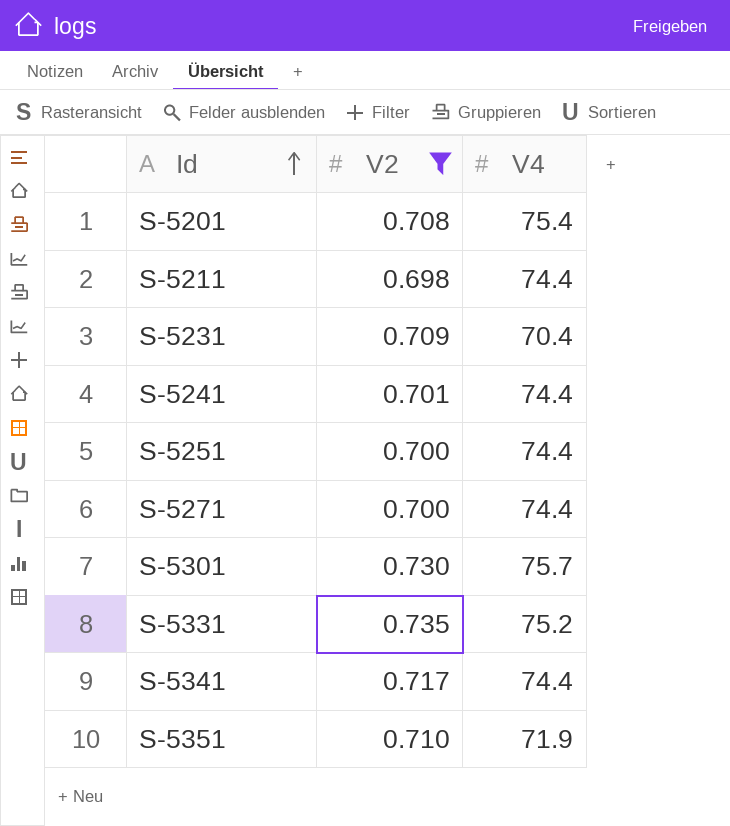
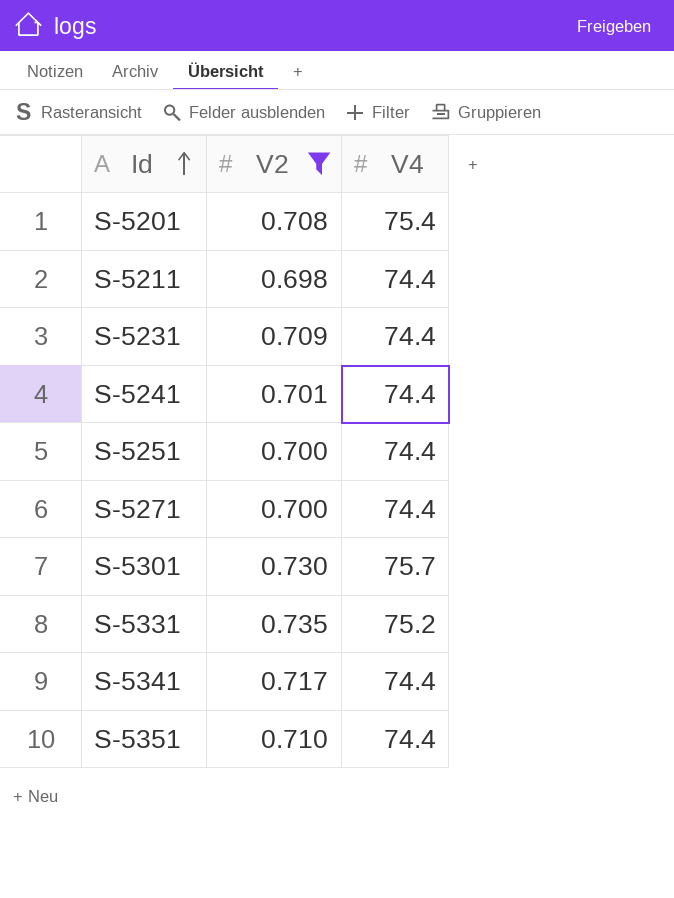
S-5231 | V4: 70.4 -> 74.4
S-5351 | V4: 71.9 -> 74.4

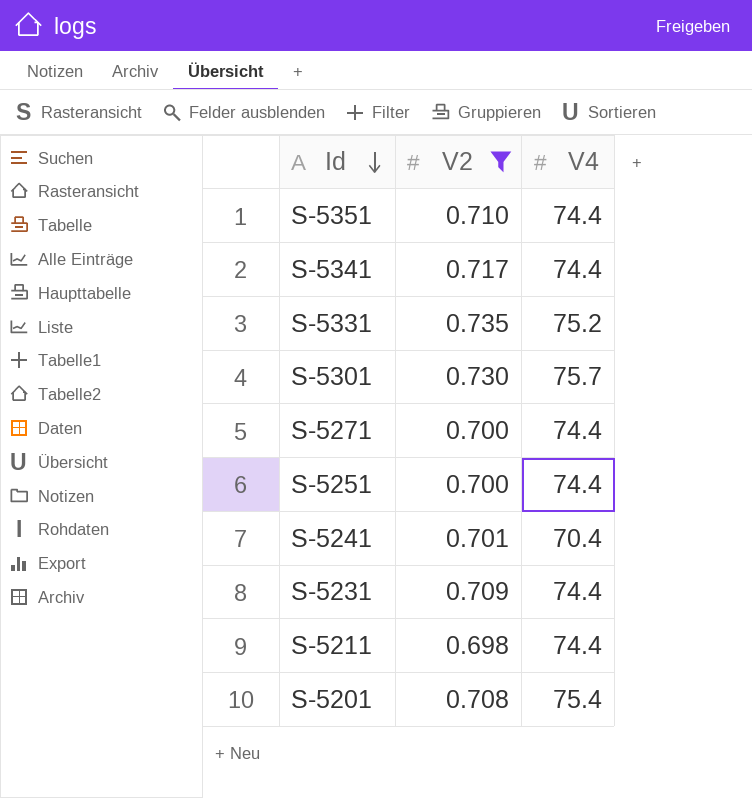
row order: Id ascending -> Id descending
S-5241 | V4: 74.4 -> 70.4

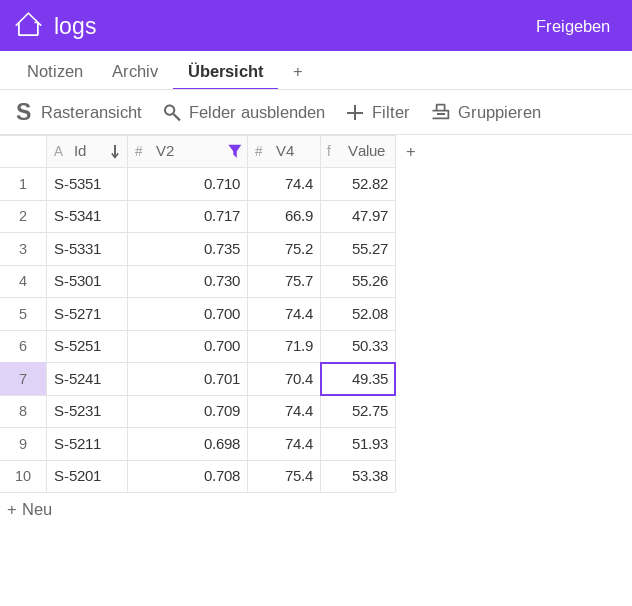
column Value | formula: none -> [V2] * [V4]
S-5341 | V4: 74.4 -> 66.9
S-5251 | V4: 74.4 -> 71.9

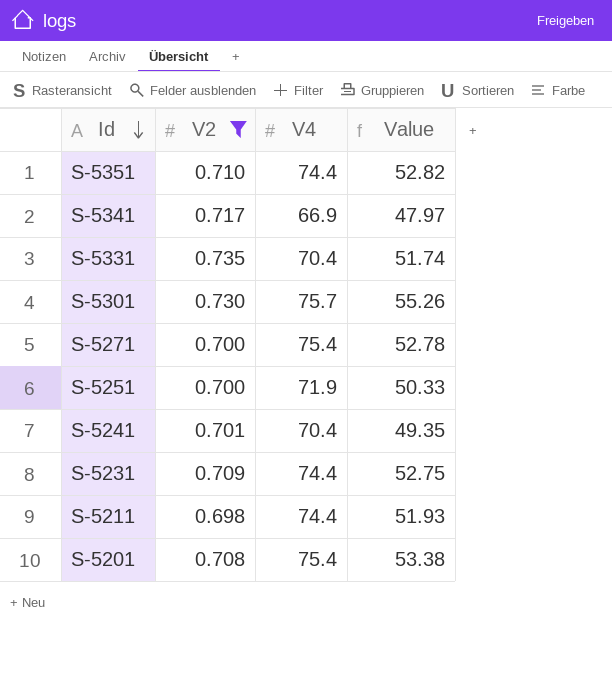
S-5331 | V4: 75.2 -> 70.4
S-5331 | Value: 55.27 -> 51.74
S-5271 | V4: 74.4 -> 75.4
S-5271 | Value: 52.08 -> 52.78

